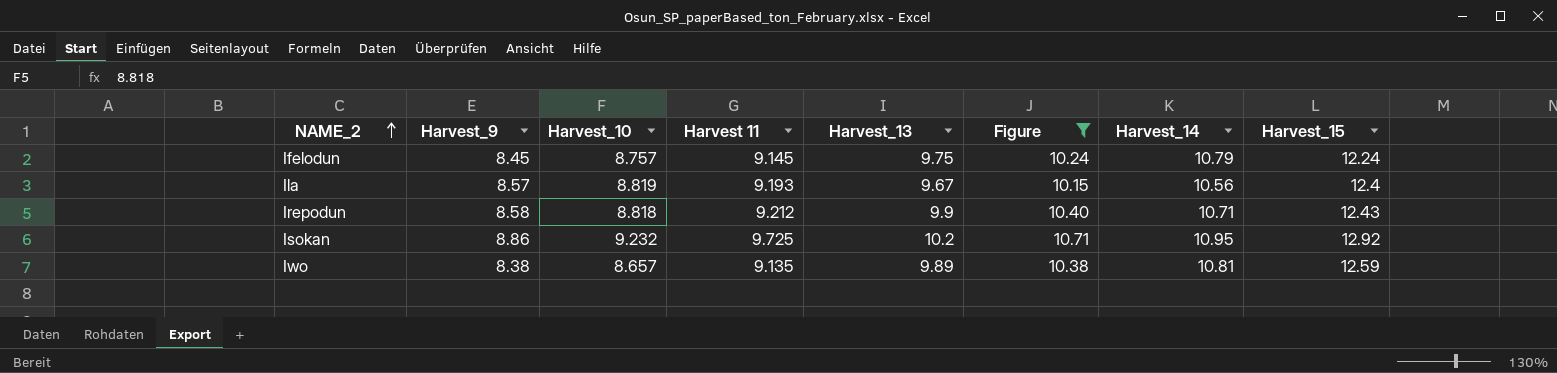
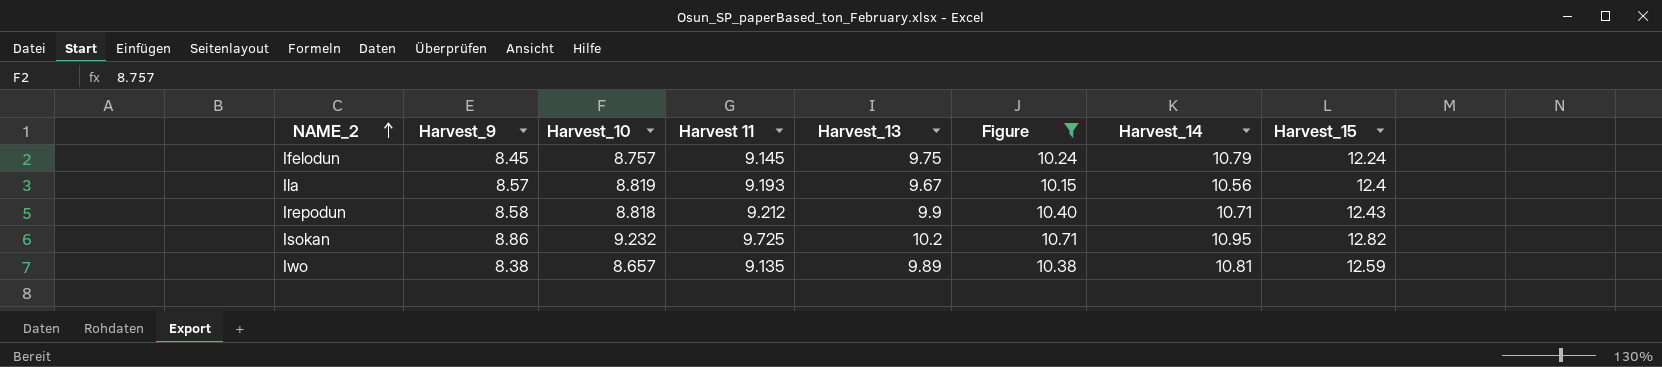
Isokan | Harvest_15: 12.92 -> 12.82

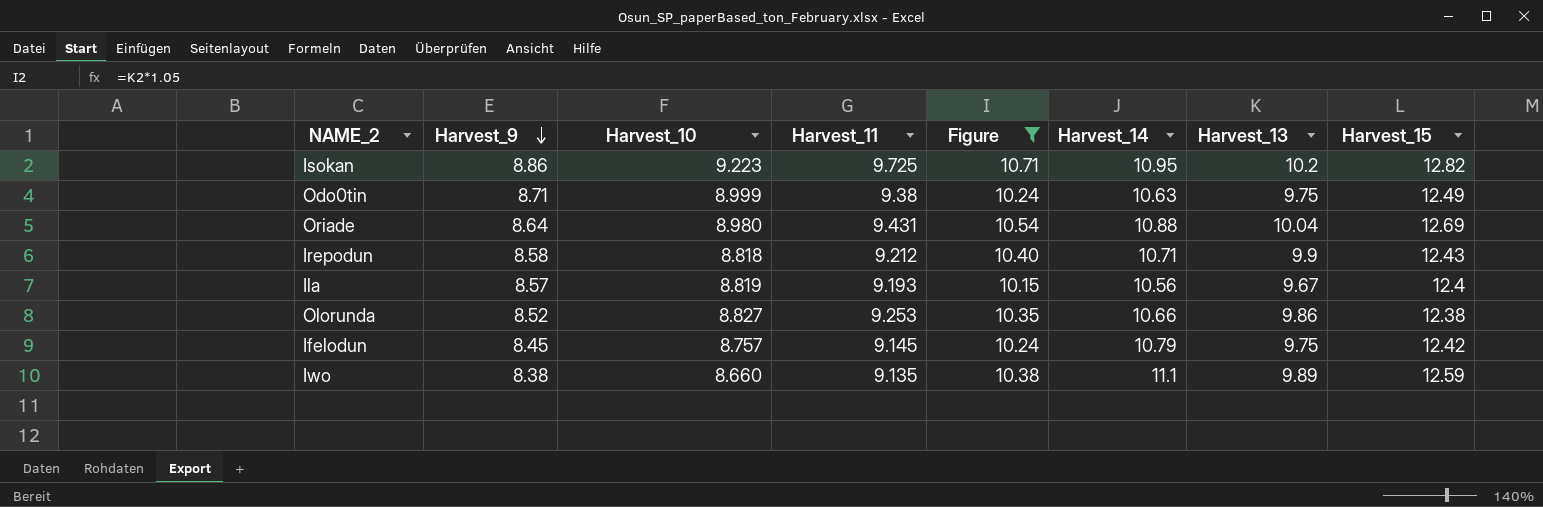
row order: NAME_2 ascending -> Harvest_9 descending
column name: Harvest 11 -> Harvest_11
column Harvest_13 | position: 5 -> 7
Isokan | Harvest_10: 9.232 -> 9.223
row Odo0tin: none -> 8.71 | 8.999 | 9.38 | 10.24 | 10.63 | 9.75 | 12.49
row Oriade: none -> 8.64 | 8.980 | 9.431 | 10.54 | 10.88 | 10.04 | 12.69
row Olorunda: none -> 8.52 | 8.827 | 9.253 | 10.35 | 10.66 | 9.86 | 12.38
Ifelodun | Harvest_15: 12.24 -> 12.42
Iwo | Harvest_10: 8.657 -> 8.660
Iwo | Harvest_14: 10.81 -> 11.1

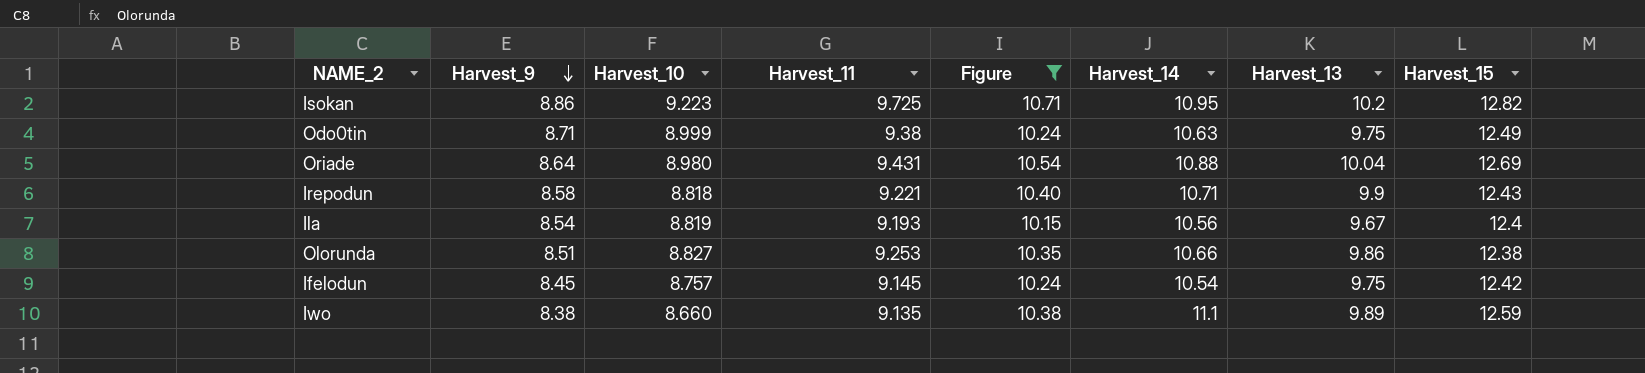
Irepodun | Harvest_11: 9.212 -> 9.221
Ila | Harvest_9: 8.57 -> 8.54
Olorunda | Harvest_9: 8.52 -> 8.51
Ifelodun | Harvest_14: 10.79 -> 10.54

